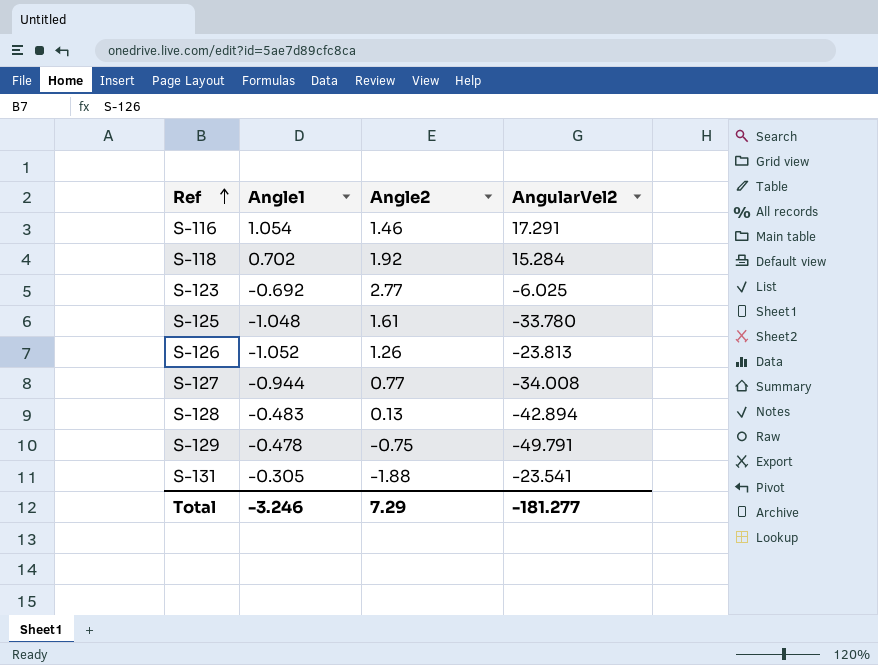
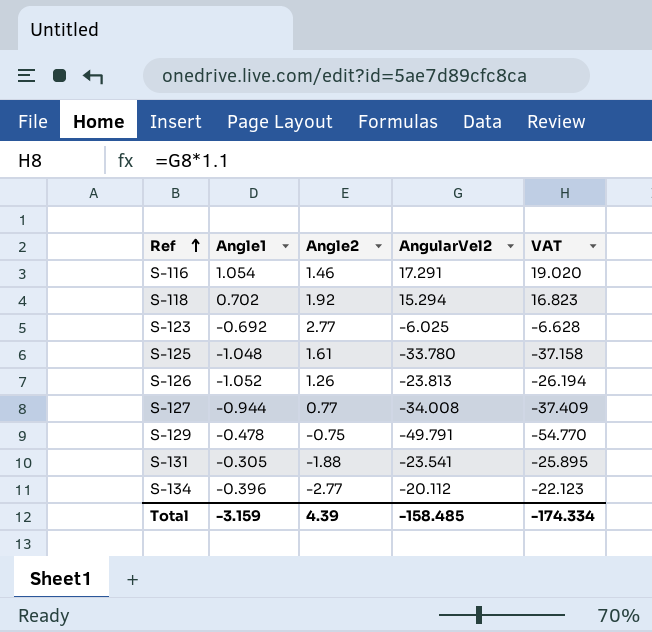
column VAT | formula: none -> [AngularVel2] * 1.1
row S-128: -0.483 | 0.13 | -42.894 -> none
S-118 | AngularVel2: 15.284 -> 15.294
row S-134: none -> -0.396 | -2.77 | -20.112 | -22.123
Total | Angle1: -3.246 -> -3.159
Total | Angle2: 7.29 -> 4.39
Total | AngularVel2: -181.277 -> -158.485

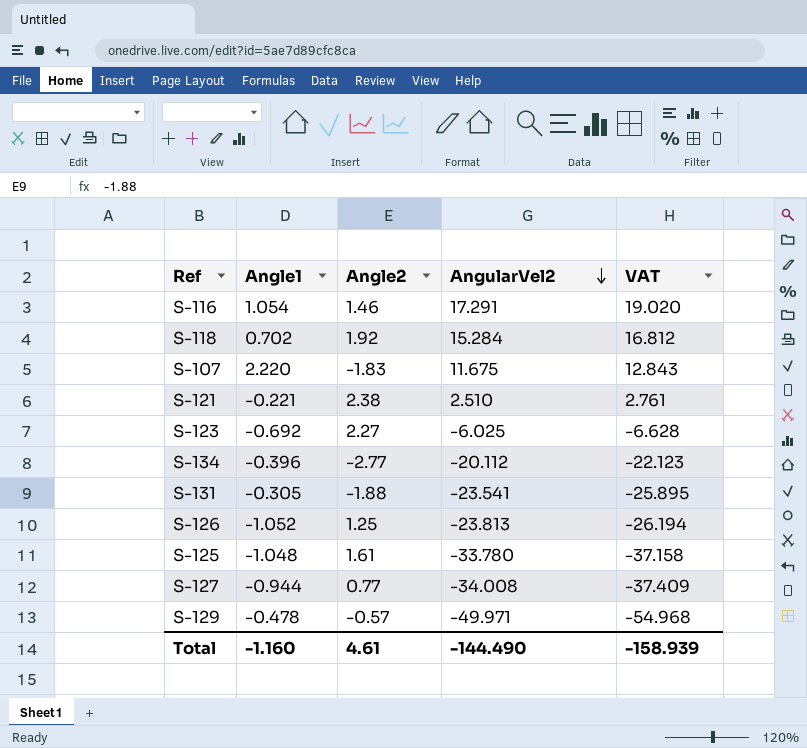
row order: Ref ascending -> AngularVel2 descending
S-118 | AngularVel2: 15.294 -> 15.284
S-118 | VAT: 16.823 -> 16.812
row S-107: none -> 2.220 | -1.83 | 11.675 | 12.843
row S-121: none -> -0.221 | 2.38 | 2.510 | 2.761
S-123 | Angle2: 2.77 -> 2.27
S-126 | Angle2: 1.26 -> 1.25
S-129 | Angle2: -0.75 -> -0.57
S-129 | AngularVel2: -49.791 -> -49.971
S-129 | VAT: -54.770 -> -54.968
Total | Angle1: -3.159 -> -1.160
Total | Angle2: 4.39 -> 4.61
Total | AngularVel2: -158.485 -> -144.490
Total | VAT: -174.334 -> -158.939

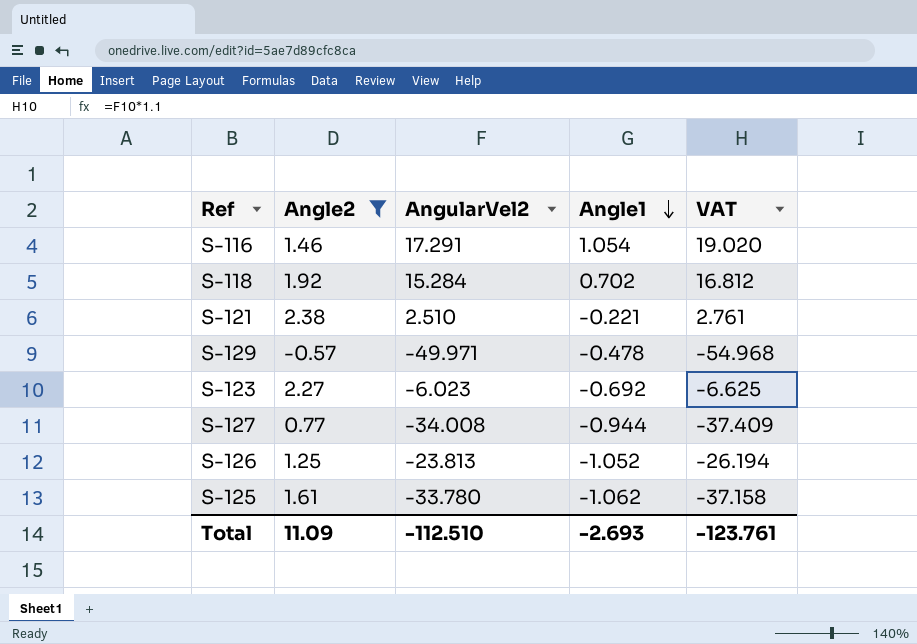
filter: none -> Angle2 >= -0.57
row order: AngularVel2 descending -> Angle1 descending
column Angle1 | position: 2 -> 4
S-123 | AngularVel2: -6.025 -> -6.023
S-123 | VAT: -6.628 -> -6.625
S-125 | Angle1: -1.048 -> -1.062
Total | Angle2: 4.61 -> 11.09
Total | AngularVel2: -144.490 -> -112.510
Total | Angle1: -1.160 -> -2.693
Total | VAT: -158.939 -> -123.761

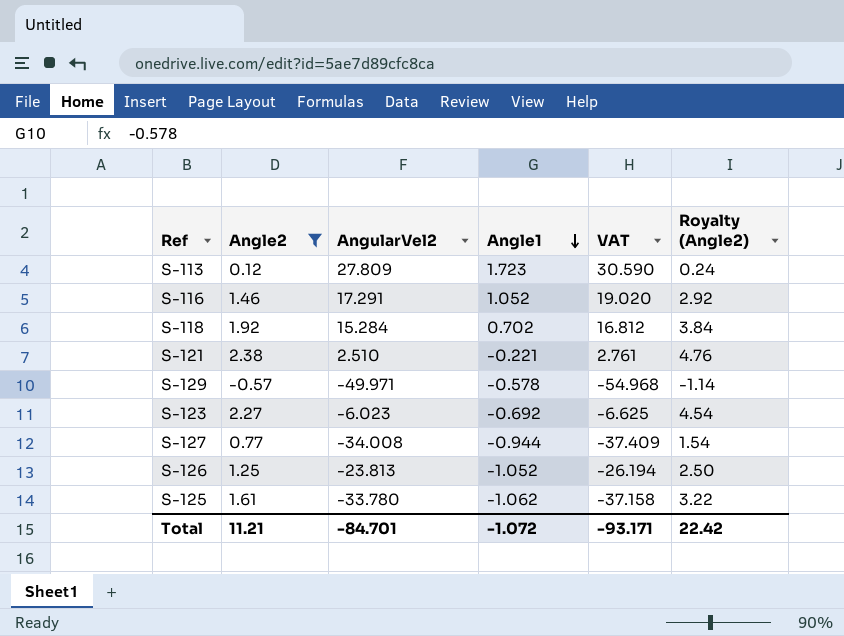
column Royalty (Angle2) | formula: none -> [Angle2] * 2
row S-113: none -> 0.12 | 27.809 | 1.723 | 30.590 | 0.24
S-116 | Angle1: 1.054 -> 1.052
S-129 | Angle1: -0.478 -> -0.578
Total | Angle2: 11.09 -> 11.21
Total | AngularVel2: -112.510 -> -84.701
Total | Angle1: -2.693 -> -1.072
Total | VAT: -123.761 -> -93.171

